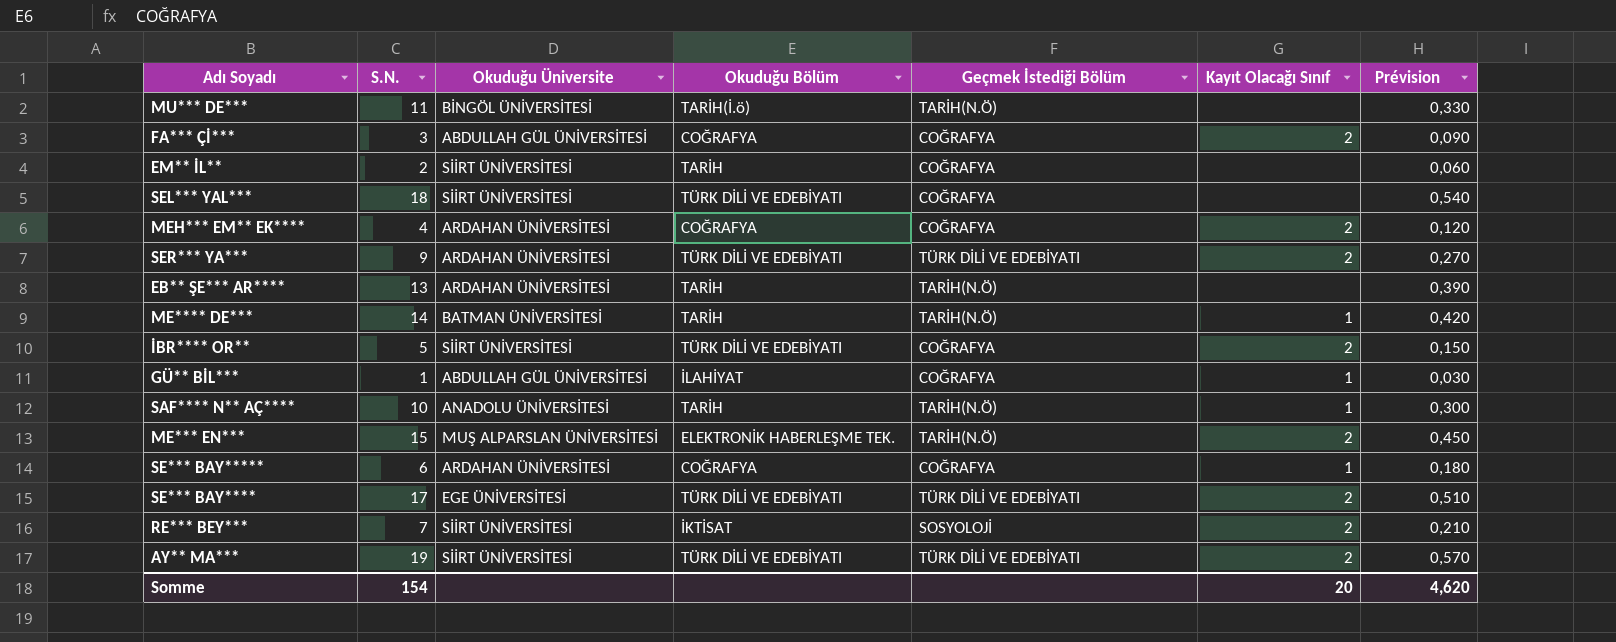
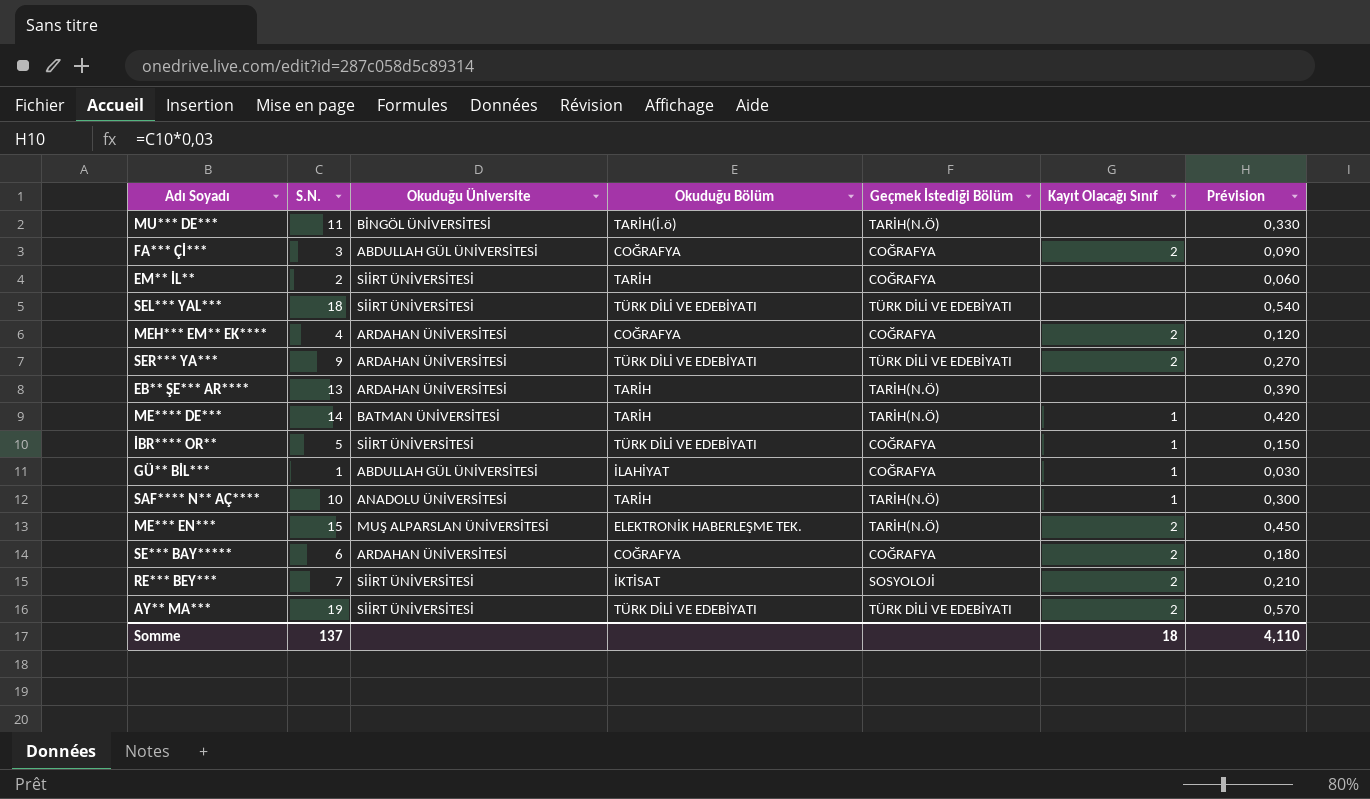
row SE*** BAY****: 17 | EGE ÜNİVERSİTESİ | TÜRK DİLİ VE EDEBİYATI | TÜRK DİLİ VE EDEBİYATI | 2 | 0,510 -> none
SEL*** YAL*** | Geçmek İstediği Bölüm: COĞRAFYA -> TÜRK DİLİ VE EDEBİYATI
İBR**** OR** | Kayıt Olacağı Sınıf: 2 -> 1
SE*** BAY***** | Kayıt Olacağı Sınıf: 1 -> 2
Somme | S.N.: 154 -> 137
Somme | Kayıt Olacağı Sınıf: 20 -> 18
Somme | Prévision: 4,620 -> 4,110

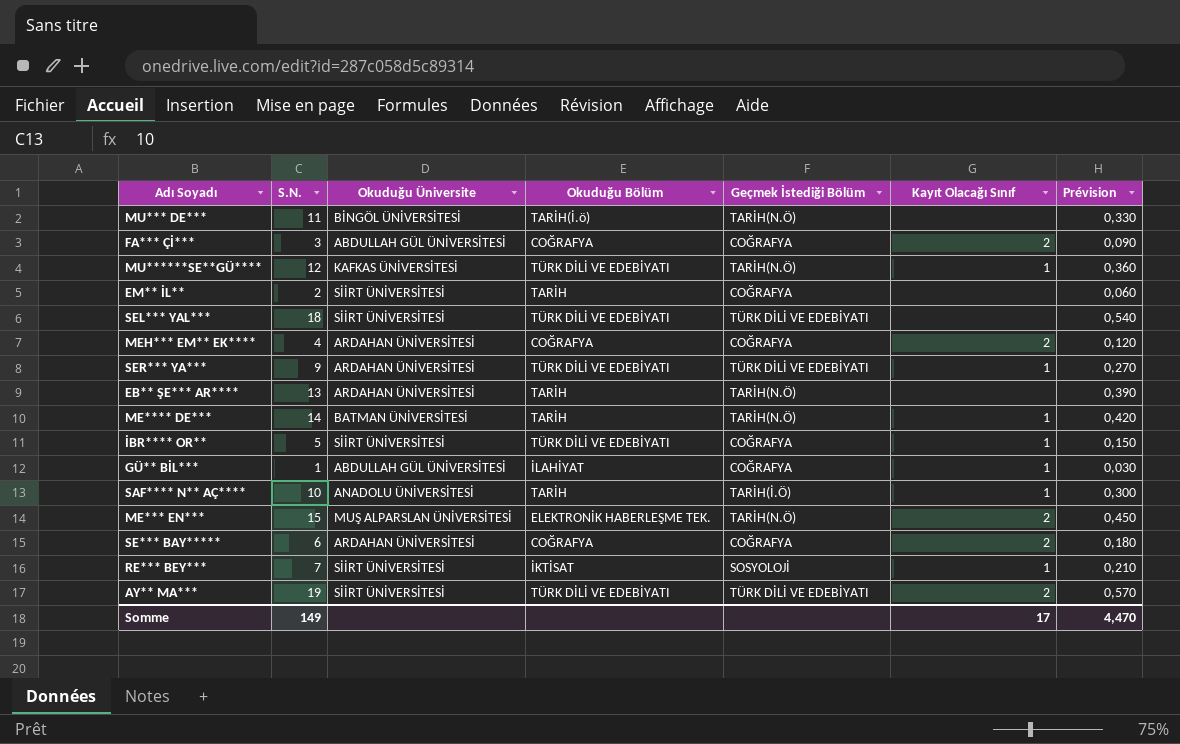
row MU******SE**GÜ****: none -> 12 | KAFKAS ÜNİVERSİTESİ | TÜRK DİLİ VE EDEBİYATI | TARİH(N.Ö) | 1 | 0,360
SER*** YA*** | Kayıt Olacağı Sınıf: 2 -> 1
SAF**** N** AÇ**** | Geçmek İstediği Bölüm: TARİH(N.Ö) -> TARİH(İ.Ö)
RE*** BEY*** | Kayıt Olacağı Sınıf: 2 -> 1
Somme | S.N.: 137 -> 149
Somme | Kayıt Olacağı Sınıf: 18 -> 17
Somme | Prévision: 4,110 -> 4,470

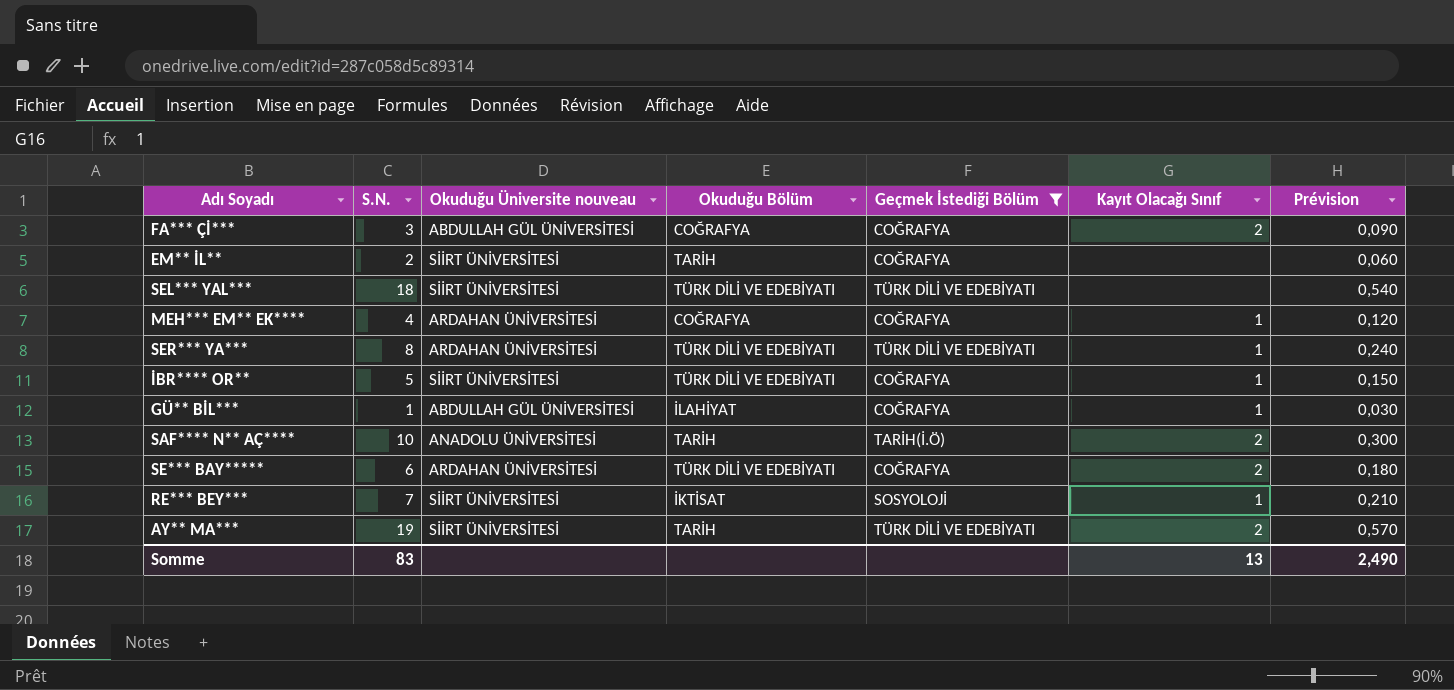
filter: none -> Geçmek İstediği Bölüm != TARİH(N.Ö)
column name: Okuduğu Üniversite -> Okuduğu Üniversite nouveau
MEH*** EM** EK**** | Kayıt Olacağı Sınıf: 2 -> 1
SER*** YA*** | S.N.: 9 -> 8
SER*** YA*** | Prévision: 0,270 -> 0,240
SAF**** N** AÇ**** | Kayıt Olacağı Sınıf: 1 -> 2
SE*** BAY***** | Okuduğu Bölüm: COĞRAFYA -> TÜRK DİLİ VE EDEBİYATI
AY** MA*** | Okuduğu Bölüm: TÜRK DİLİ VE EDEBİYATI -> TARİH
Somme | S.N.: 149 -> 83
Somme | Kayıt Olacağı Sınıf: 17 -> 13
Somme | Prévision: 4,470 -> 2,490

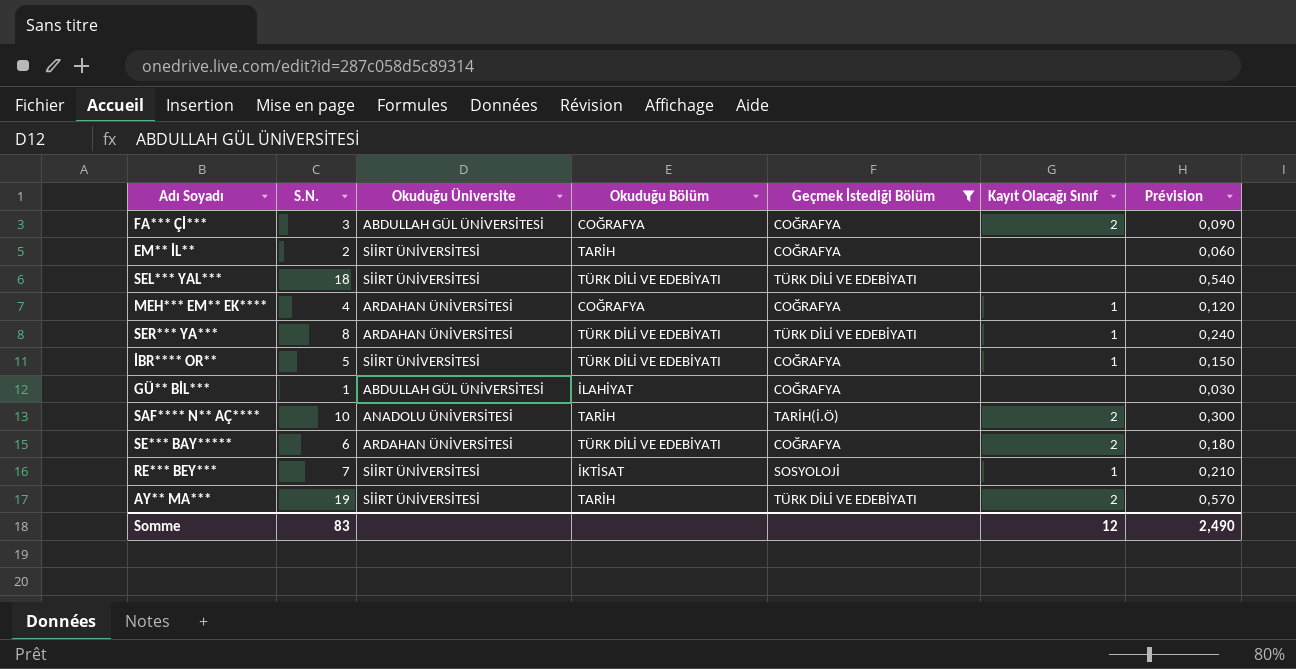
column name: Okuduğu Üniversite nouveau -> Okuduğu Üniversite
GÜ** BİL*** | Kayıt Olacağı Sınıf: 1 -> none
Somme | Kayıt Olacağı Sınıf: 13 -> 12

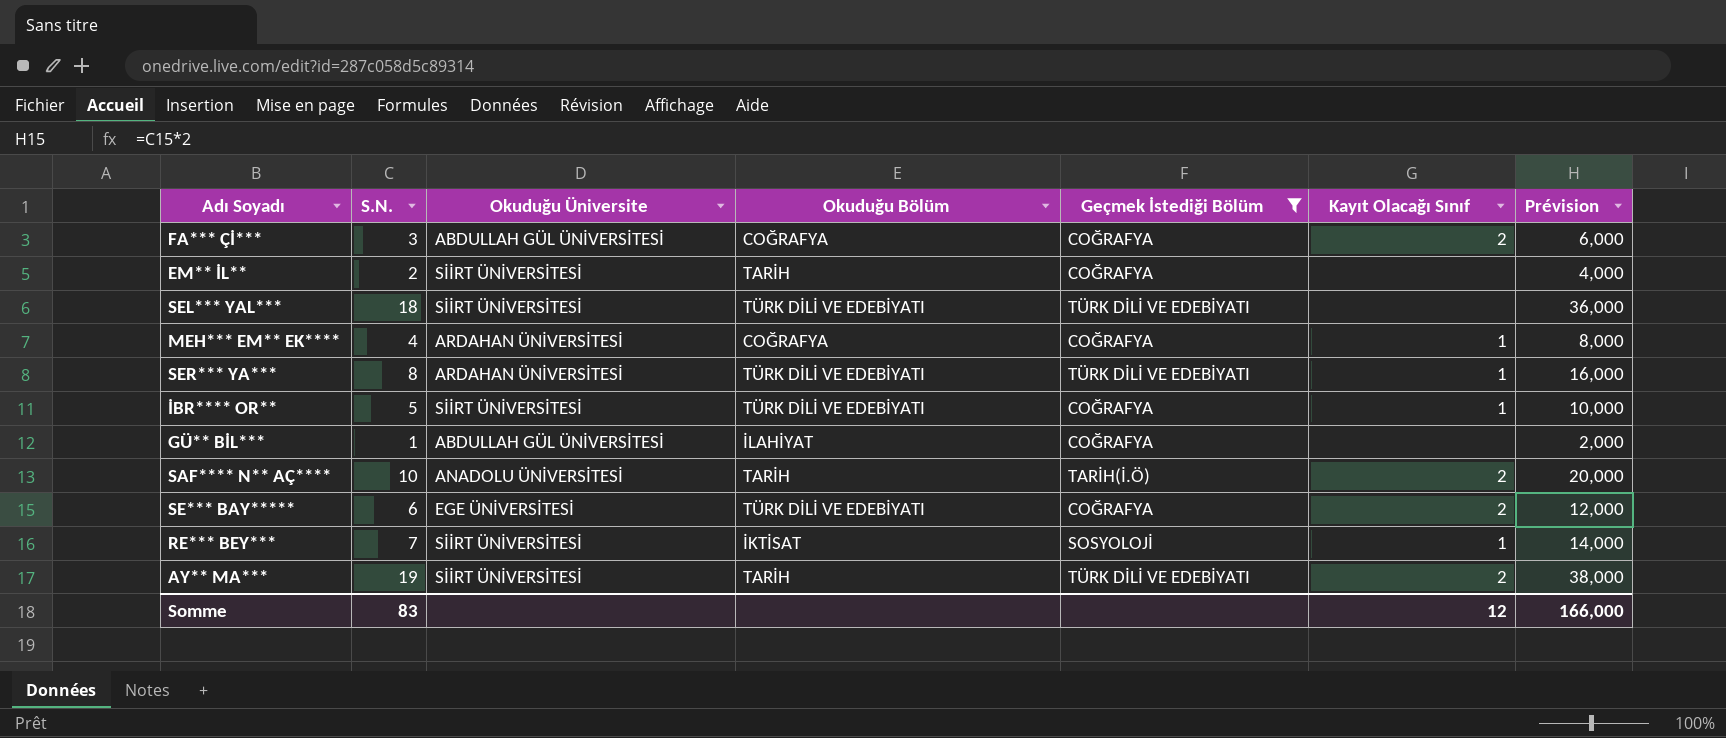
column Prévision | formula: [S.N.] * 0,03 -> [S.N.] * 2
SE*** BAY***** | Okuduğu Üniversite: ARDAHAN ÜNİVERSİTESİ -> EGE ÜNİVERSİTESİ
Somme | Prévision: 2,490 -> 166,000

